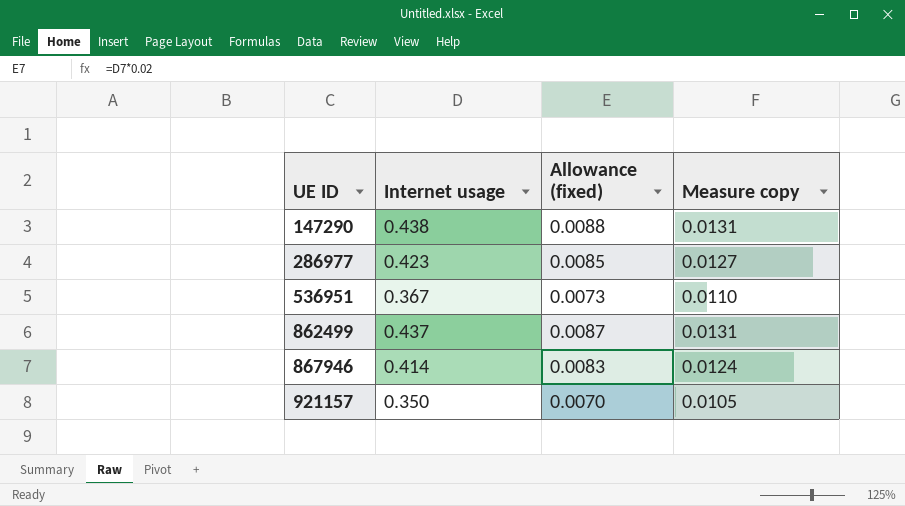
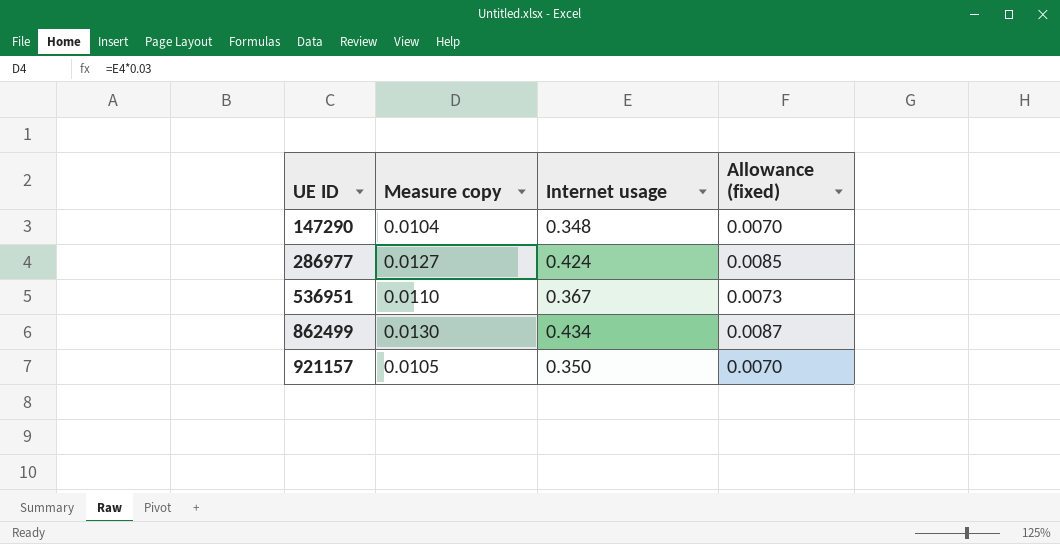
column Measure copy | position: 4 -> 2
row 867946: 0.414 | 0.0083 | 0.0124 -> none
147290 | Measure copy: 0.0131 -> 0.0104
147290 | Internet usage: 0.438 -> 0.348
147290 | Allowance (fixed): 0.0088 -> 0.0070
286977 | Internet usage: 0.423 -> 0.424
862499 | Measure copy: 0.0131 -> 0.0130
862499 | Internet usage: 0.437 -> 0.434

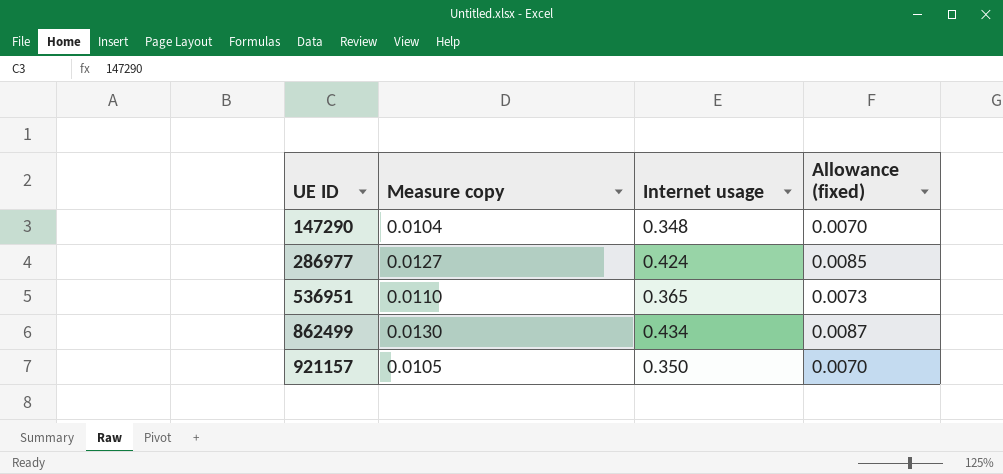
536951 | Internet usage: 0.367 -> 0.365

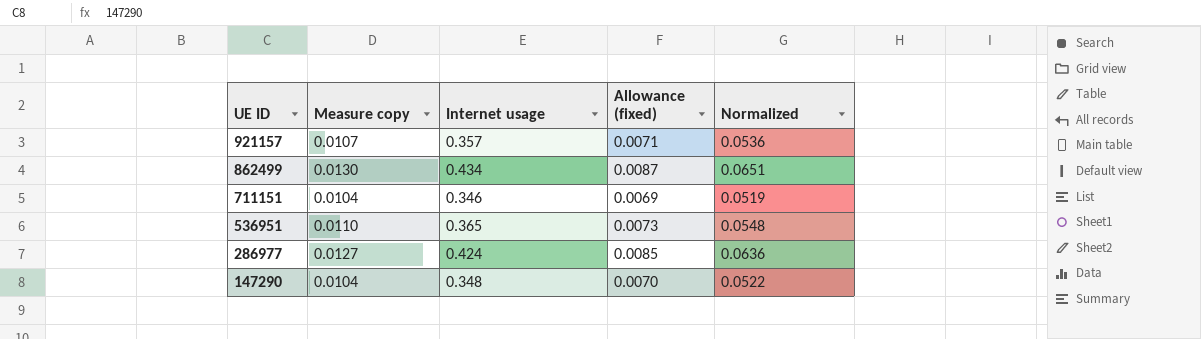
row order: UE ID ascending -> UE ID descending
column Normalized | formula: none -> [Internet usage] * 0.15
921157 | Measure copy: 0.0105 -> 0.0107
921157 | Internet usage: 0.350 -> 0.357
921157 | Allowance (fixed): 0.0070 -> 0.0071
row 711151: none -> 0.0104 | 0.346 | 0.0069 | 0.0519

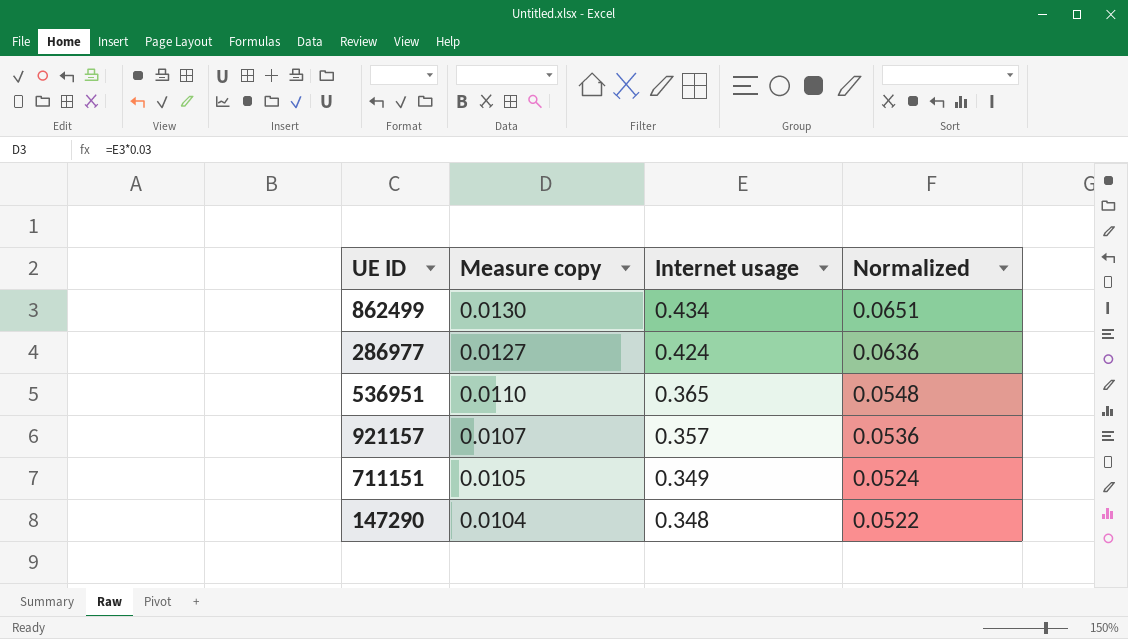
row order: UE ID descending -> Measure copy descending
column Allowance (fixed) | formula: [Internet usage] * 0.02 -> none
711151 | Measure copy: 0.0104 -> 0.0105
711151 | Internet usage: 0.346 -> 0.349
711151 | Normalized: 0.0519 -> 0.0524

